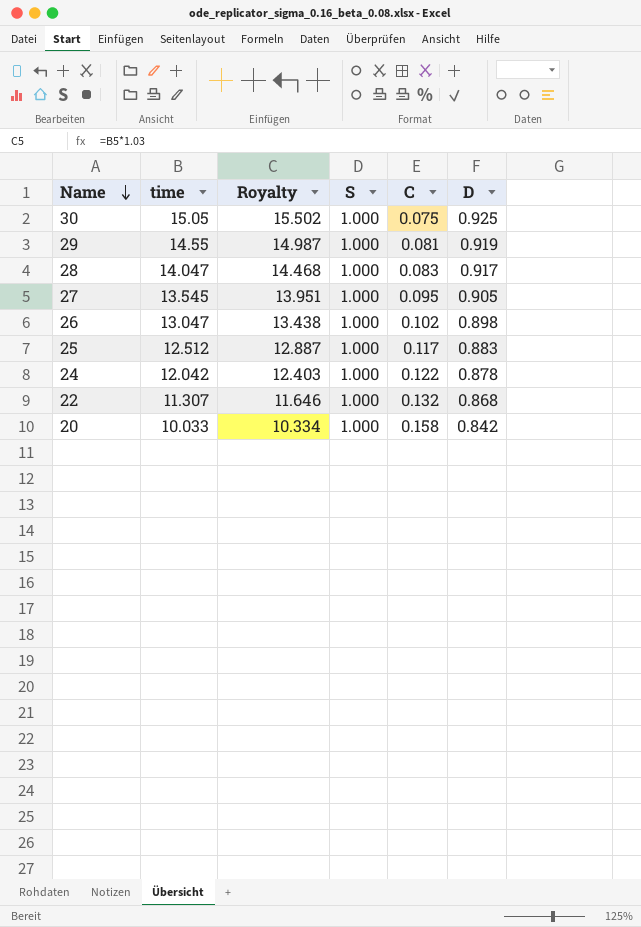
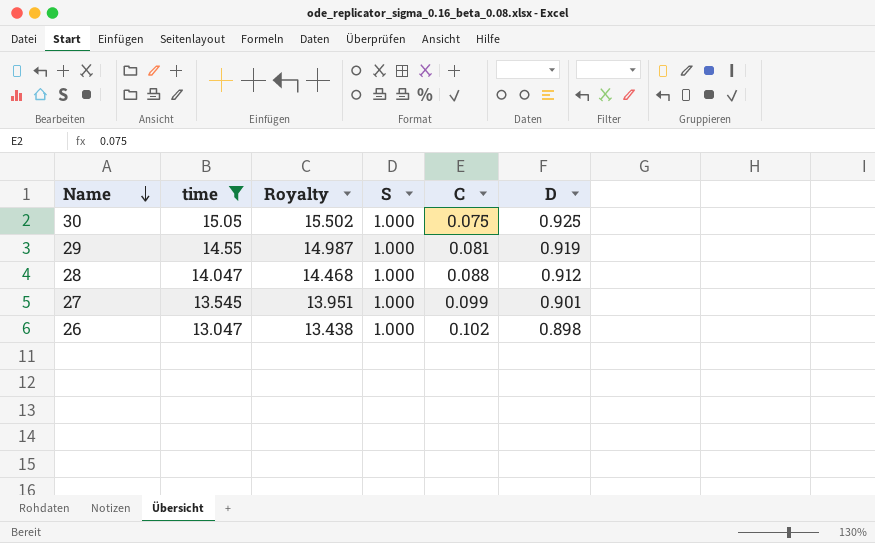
filter: none -> time >= 13.047
28 | C: 0.083 -> 0.088
28 | D: 0.917 -> 0.912
27 | C: 0.095 -> 0.099
27 | D: 0.905 -> 0.901

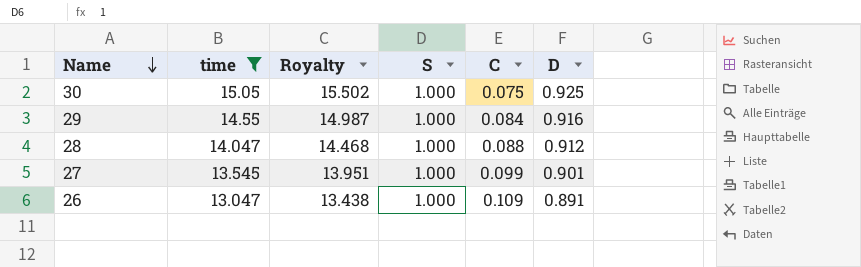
29 | C: 0.081 -> 0.084
29 | D: 0.919 -> 0.916
26 | C: 0.102 -> 0.109
26 | D: 0.898 -> 0.891

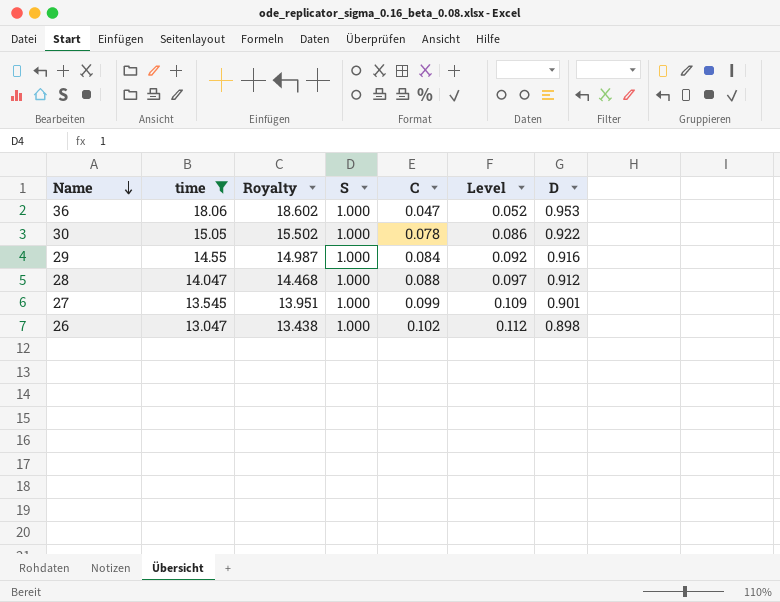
column Level | formula: none -> [C] * 1.1
row 36: none -> 18.06 | 18.602 | 1.000 | 0.047 | 0.052 | 0.953
30 | C: 0.075 -> 0.078
30 | D: 0.925 -> 0.922
26 | C: 0.109 -> 0.102
26 | D: 0.891 -> 0.898

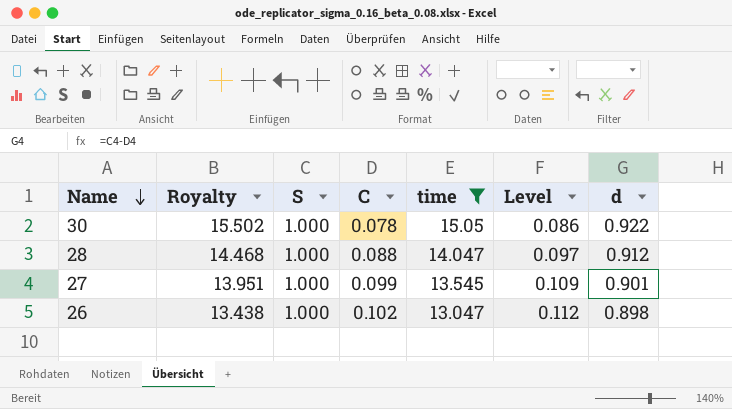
column time | position: 2 -> 5
column name: D -> d
row 36: 18.06 | 18.602 | 1.000 | 0.047 | 0.052 | 0.953 -> none
row 29: 14.55 | 14.987 | 1.000 | 0.084 | 0.092 | 0.916 -> none

